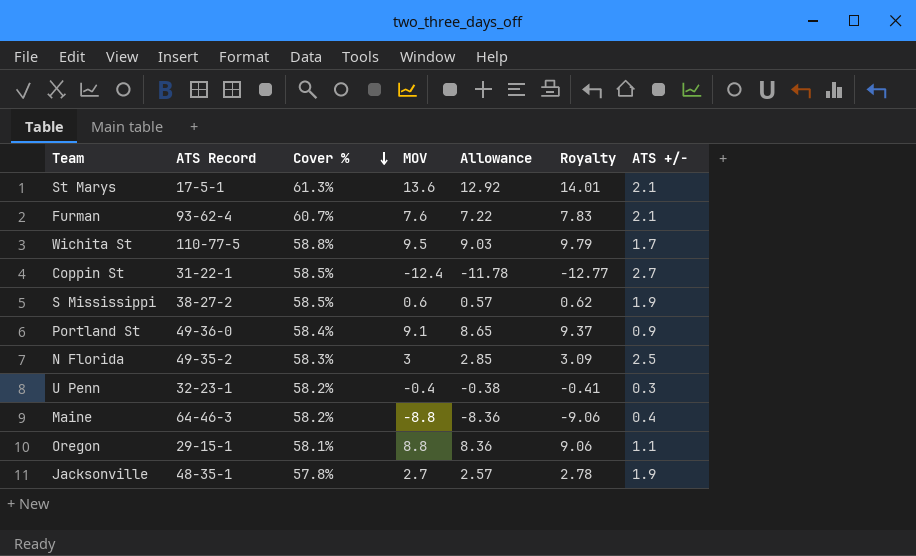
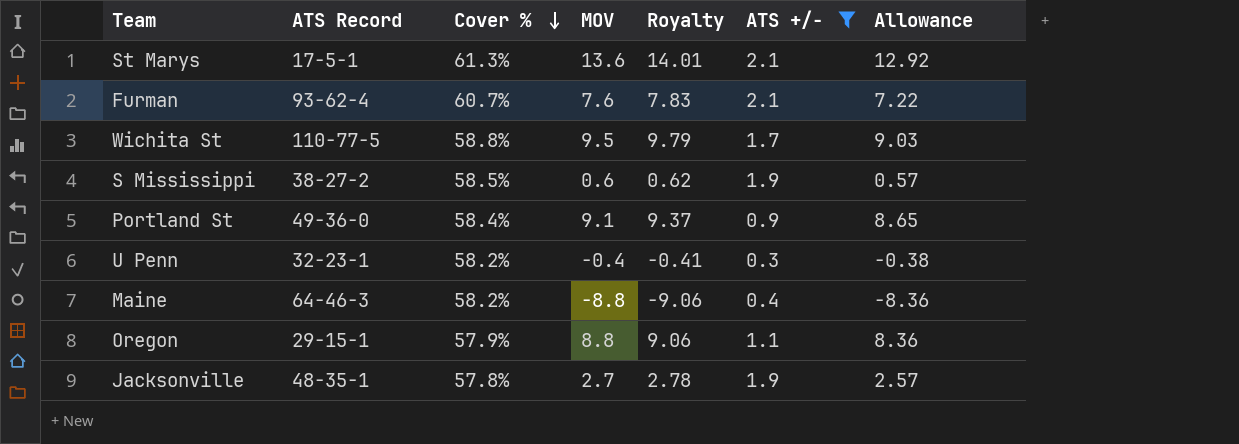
filter: none -> ATS +/- <= 2.1
column Allowance | position: 5 -> 7
Oregon | Cover %: 58.1% -> 57.9%

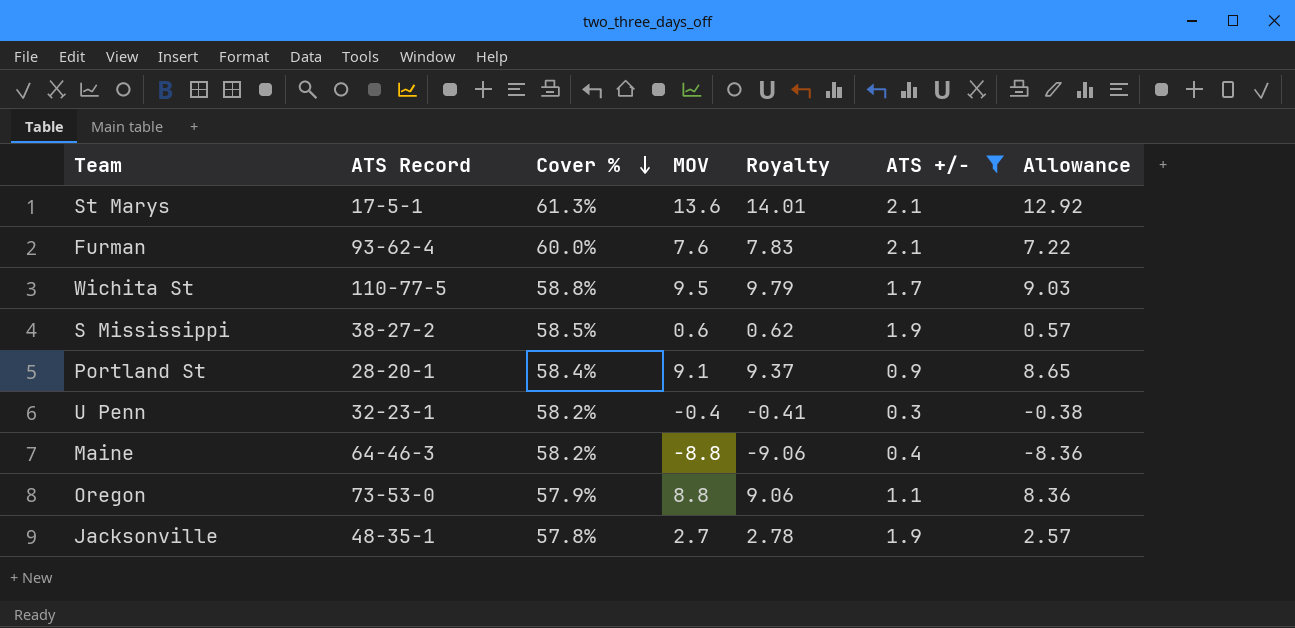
Furman | Cover %: 60.7% -> 60.0%
Portland St | ATS Record: 49-36-0 -> 28-20-1
Oregon | ATS Record: 29-15-1 -> 73-53-0

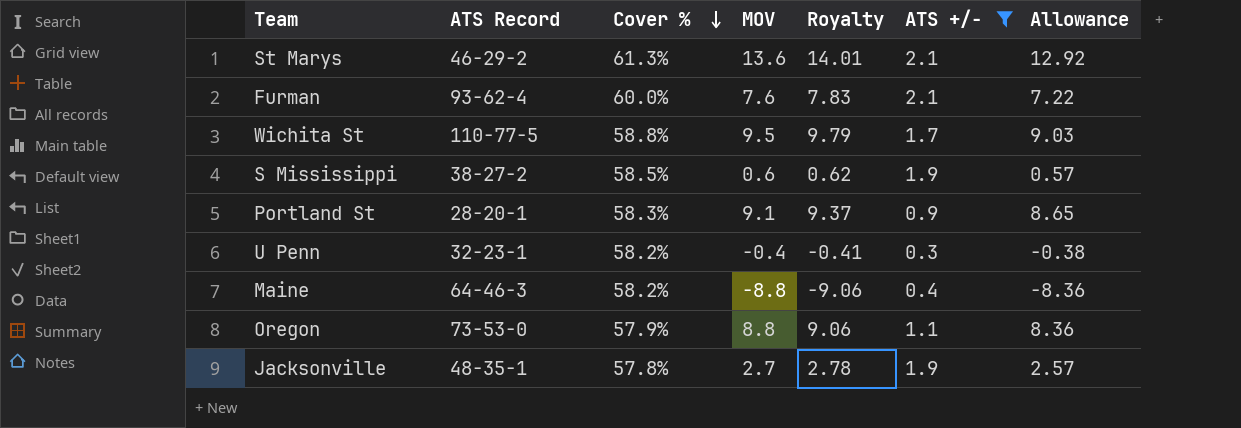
St Marys | ATS Record: 17-5-1 -> 46-29-2
Portland St | Cover %: 58.4% -> 58.3%

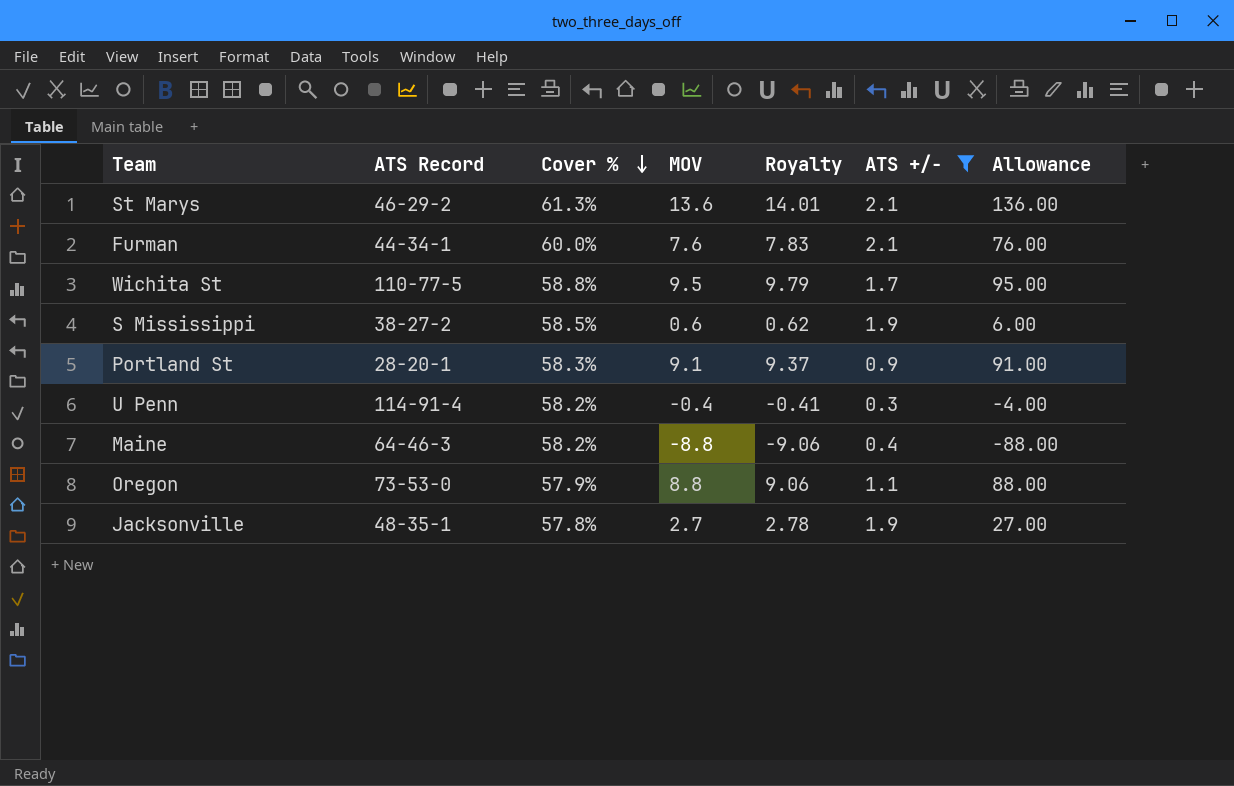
column Allowance | formula: [MOV] * 0.95 -> [MOV] * 10
Furman | ATS Record: 93-62-4 -> 44-34-1
U Penn | ATS Record: 32-23-1 -> 114-91-4

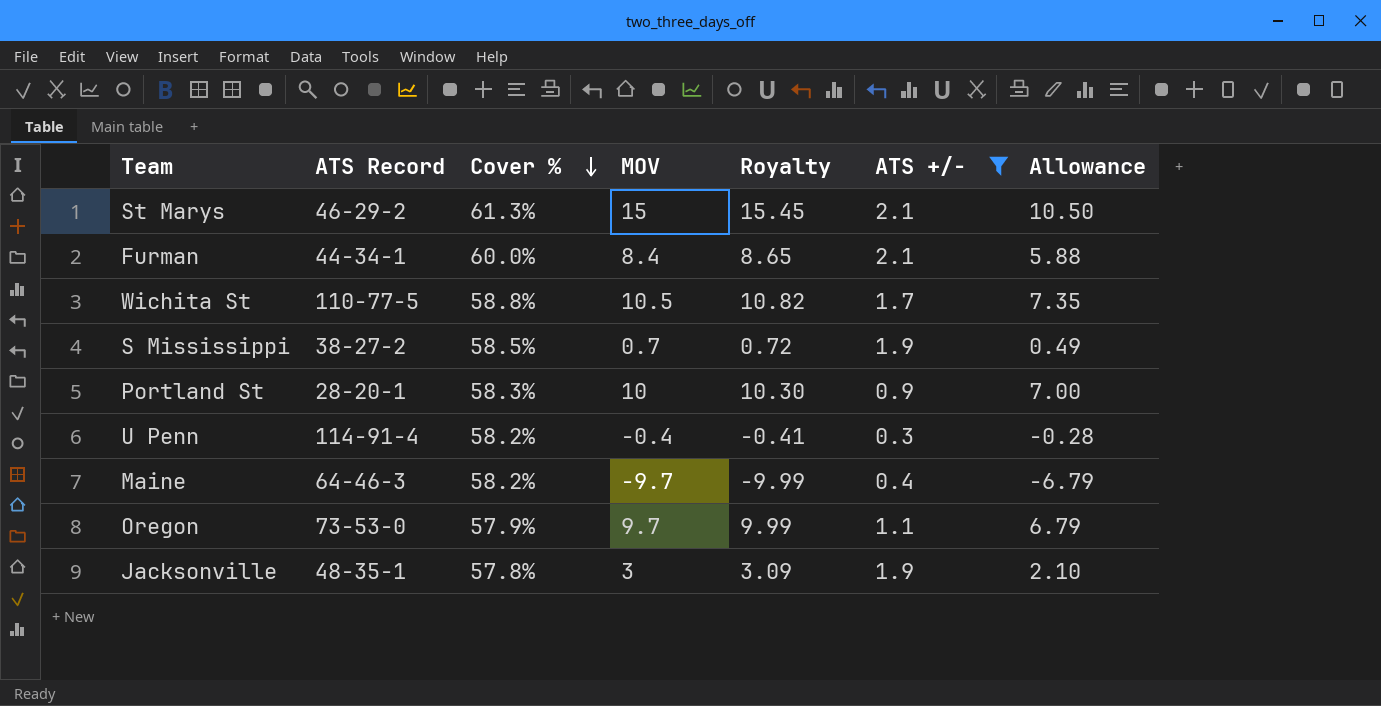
column Allowance | formula: [MOV] * 10 -> [MOV] * 0.7
St Marys | MOV: 13.6 -> 15
St Marys | Royalty: 14.01 -> 15.45
Furman | MOV: 7.6 -> 8.4
Furman | Royalty: 7.83 -> 8.65
Wichita St | MOV: 9.5 -> 10.5
Wichita St | Royalty: 9.79 -> 10.82
S Mississippi | MOV: 0.6 -> 0.7
S Mississippi | Royalty: 0.62 -> 0.72
Portland St | MOV: 9.1 -> 10
Portland St | Royalty: 9.37 -> 10.30
Maine | MOV: -8.8 -> -9.7
Maine | Royalty: -9.06 -> -9.99
Oregon | MOV: 8.8 -> 9.7
Oregon | Royalty: 9.06 -> 9.99
Jacksonville | MOV: 2.7 -> 3
Jacksonville | Royalty: 2.78 -> 3.09

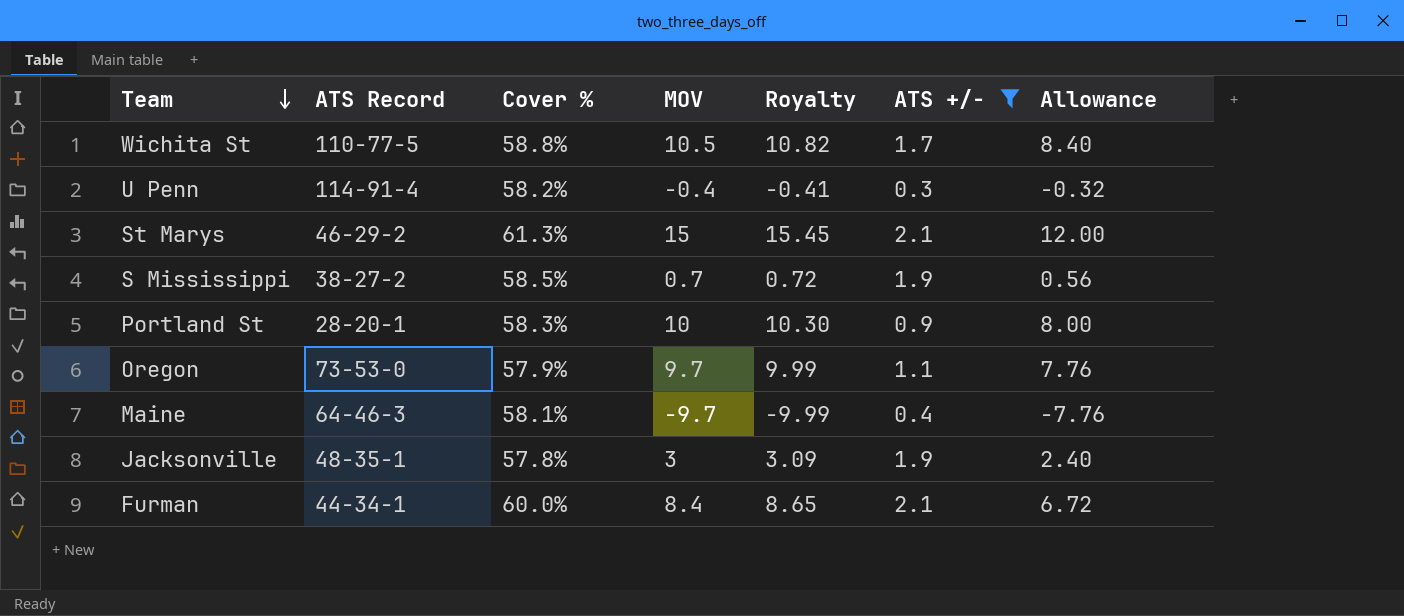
row order: Cover % descending -> Team descending
column Allowance | formula: [MOV] * 0.7 -> [MOV] * 0.8
Maine | Cover %: 58.2% -> 58.1%

